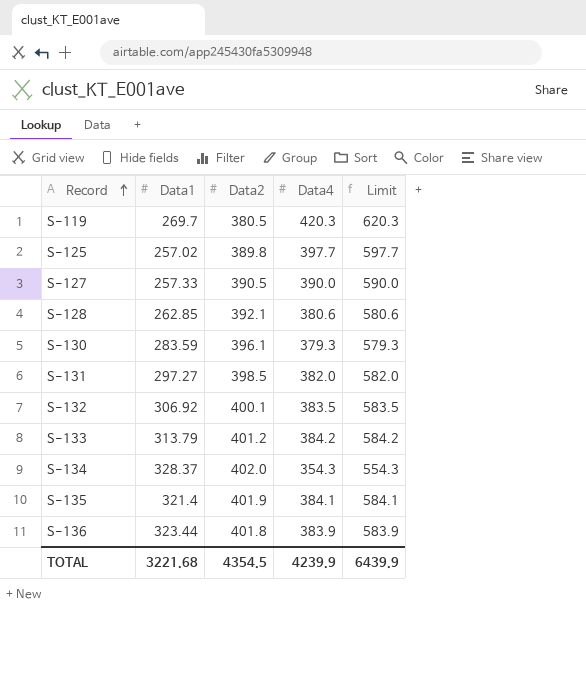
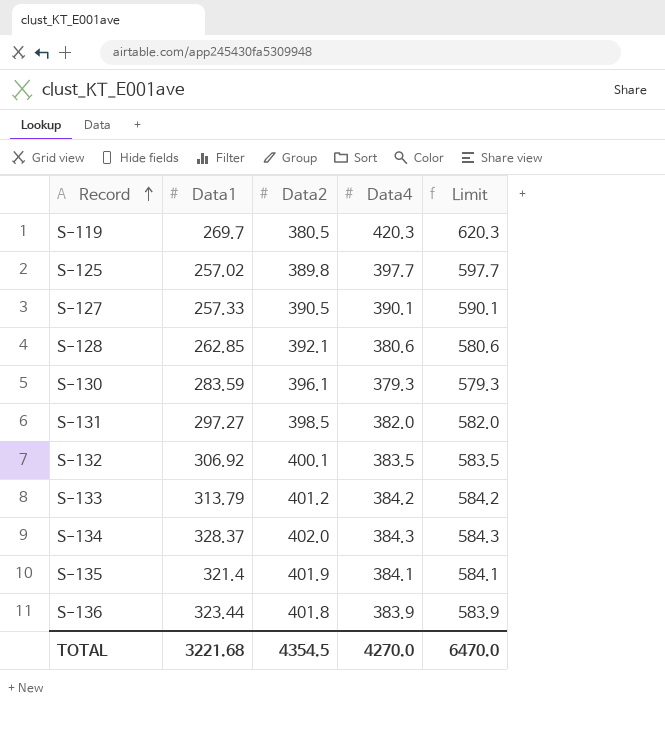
S-127 | Data4: 390.0 -> 390.1
S-127 | Limit: 590.0 -> 590.1
S-134 | Data4: 354.3 -> 384.3
S-134 | Limit: 554.3 -> 584.3
TOTAL | Data4: 4239.9 -> 4270.0
TOTAL | Limit: 6439.9 -> 6470.0

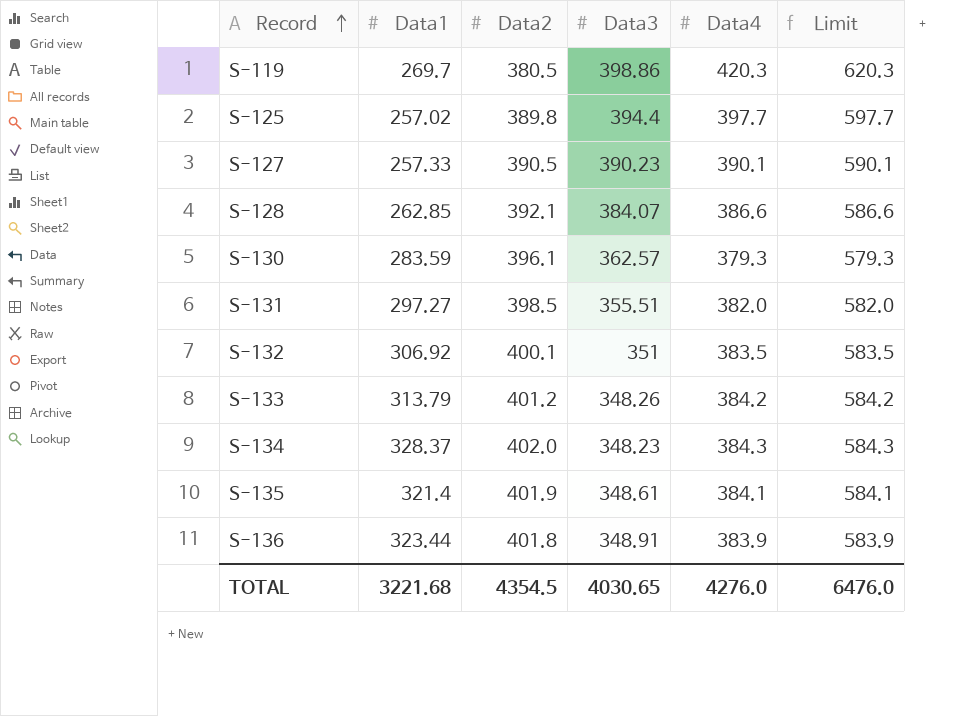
column Data3 | position: none -> 4
S-128 | Data4: 380.6 -> 386.6
S-128 | Limit: 580.6 -> 586.6
TOTAL | Data4: 4270.0 -> 4276.0
TOTAL | Limit: 6470.0 -> 6476.0

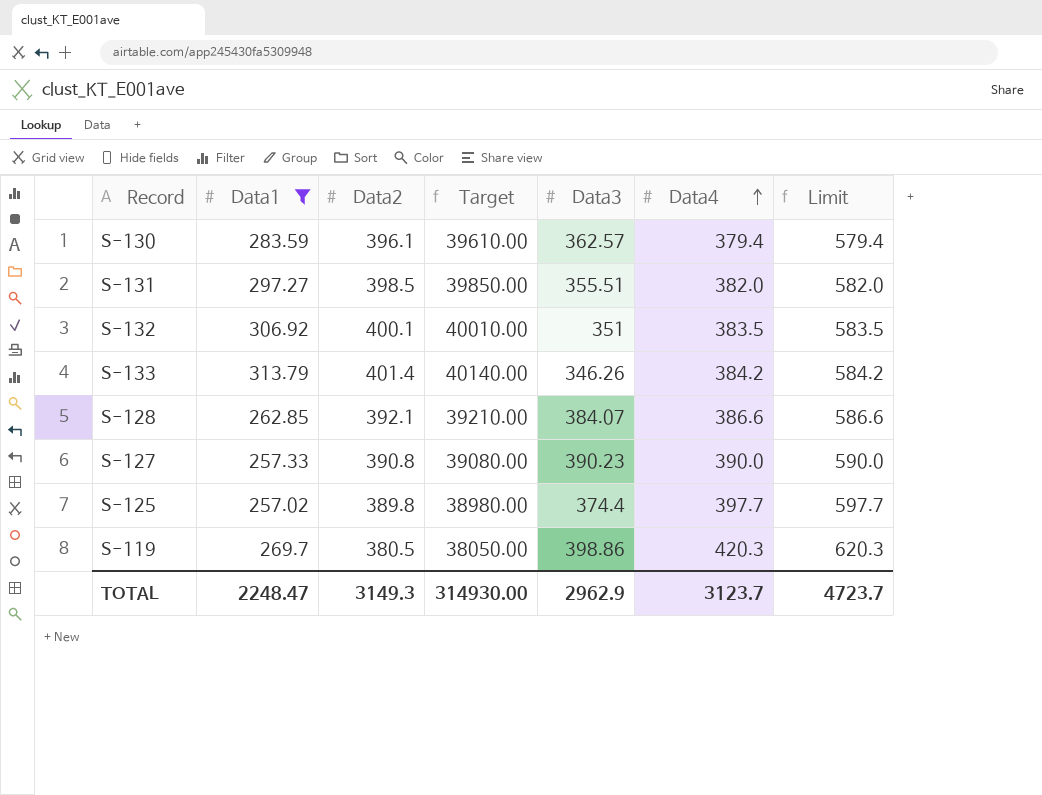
filter: none -> Data1 <= 313.79
row order: Record ascending -> Data4 ascending
column Target | formula: none -> [Data2] * 100
S-130 | Data4: 379.3 -> 379.4
S-130 | Limit: 579.3 -> 579.4
S-133 | Data2: 401.2 -> 401.4
S-133 | Data3: 348.26 -> 346.26
S-127 | Data2: 390.5 -> 390.8
S-127 | Data4: 390.1 -> 390.0
S-127 | Limit: 590.1 -> 590.0
S-125 | Data3: 394.4 -> 374.4
TOTAL | Data1: 3221.68 -> 2248.47
TOTAL | Data2: 4354.5 -> 3149.3
TOTAL | Data3: 4030.65 -> 2962.9
TOTAL | Data4: 4276.0 -> 3123.7
TOTAL | Limit: 6476.0 -> 4723.7

